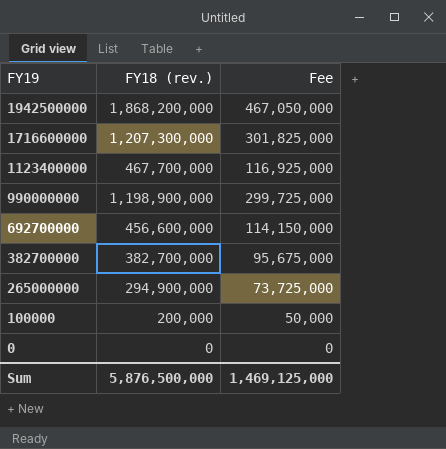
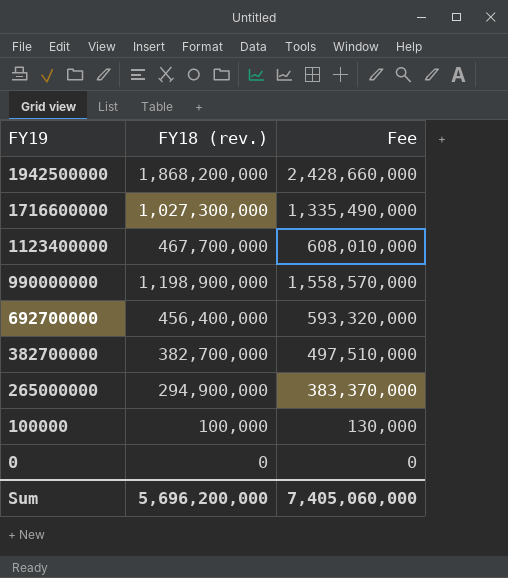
column Fee | formula: [FY18 (rev.)] * 0.25 -> [FY18 (rev.)] * 1.3
1716600000 | FY18 (rev.): 1,207,300,000 -> 1,027,300,000
692700000 | FY18 (rev.): 456,600,000 -> 456,400,000
100000 | FY18 (rev.): 200,000 -> 100,000
Sum | FY18 (rev.): 5,876,500,000 -> 5,696,200,000
Sum | Fee: 1,469,125,000 -> 7,405,060,000

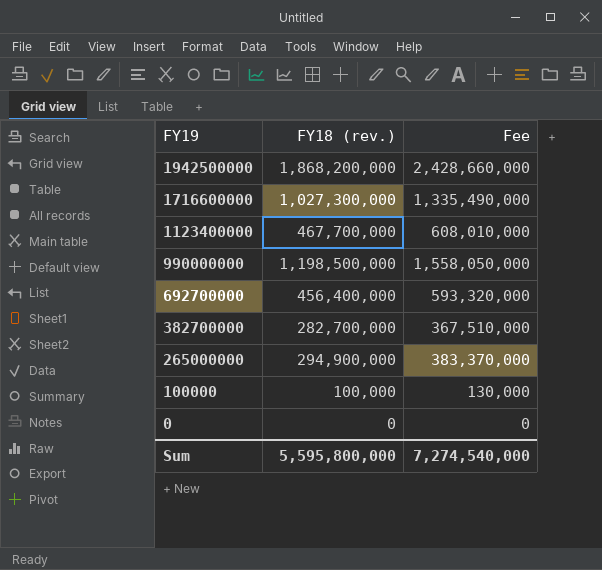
990000000 | FY18 (rev.): 1,198,900,000 -> 1,198,500,000
990000000 | Fee: 1,558,570,000 -> 1,558,050,000
382700000 | FY18 (rev.): 382,700,000 -> 282,700,000
382700000 | Fee: 497,510,000 -> 367,510,000
Sum | FY18 (rev.): 5,696,200,000 -> 5,595,800,000
Sum | Fee: 7,405,060,000 -> 7,274,540,000

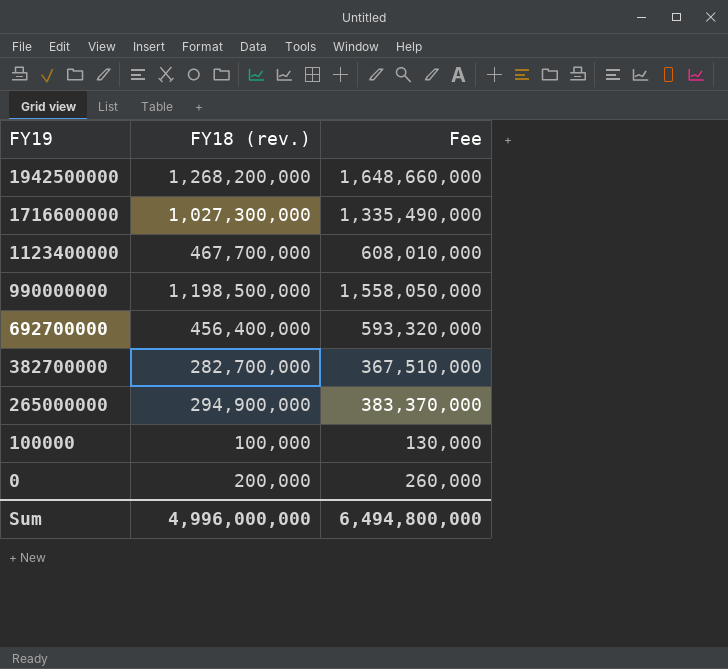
1942500000 | FY18 (rev.): 1,868,200,000 -> 1,268,200,000
1942500000 | Fee: 2,428,660,000 -> 1,648,660,000
0 | FY18 (rev.): 0 -> 200,000
0 | Fee: 0 -> 260,000
Sum | FY18 (rev.): 5,595,800,000 -> 4,996,000,000
Sum | Fee: 7,274,540,000 -> 6,494,800,000

